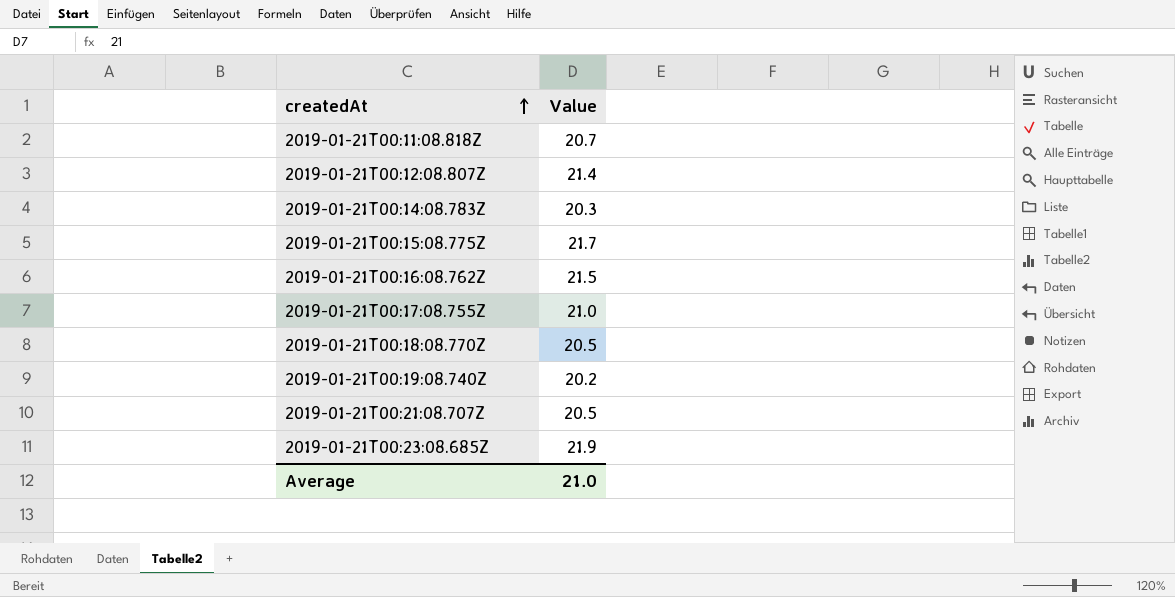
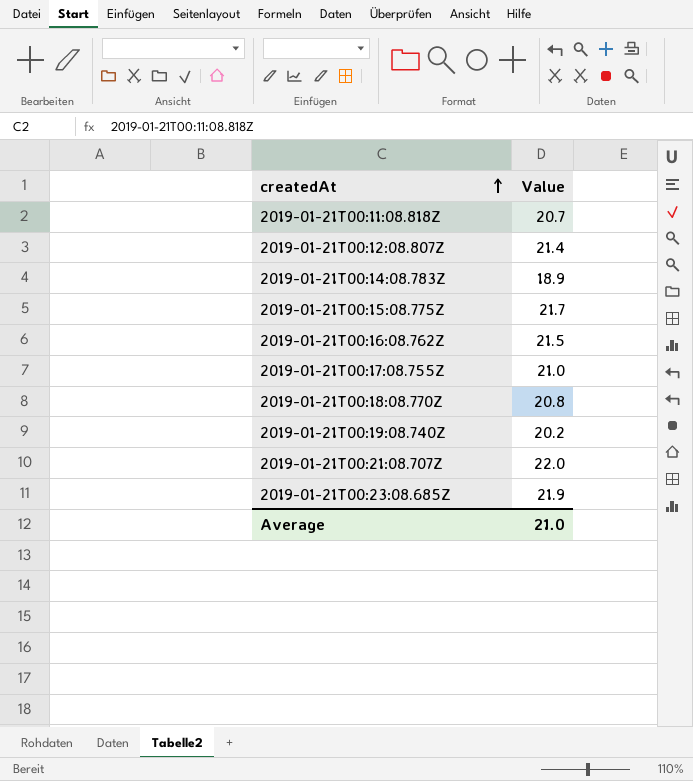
2019-01-21T00:14:08.783Z | Value: 20.3 -> 18.9
2019-01-21T00:18:08.770Z | Value: 20.5 -> 20.8
2019-01-21T00:21:08.707Z | Value: 20.5 -> 22.0

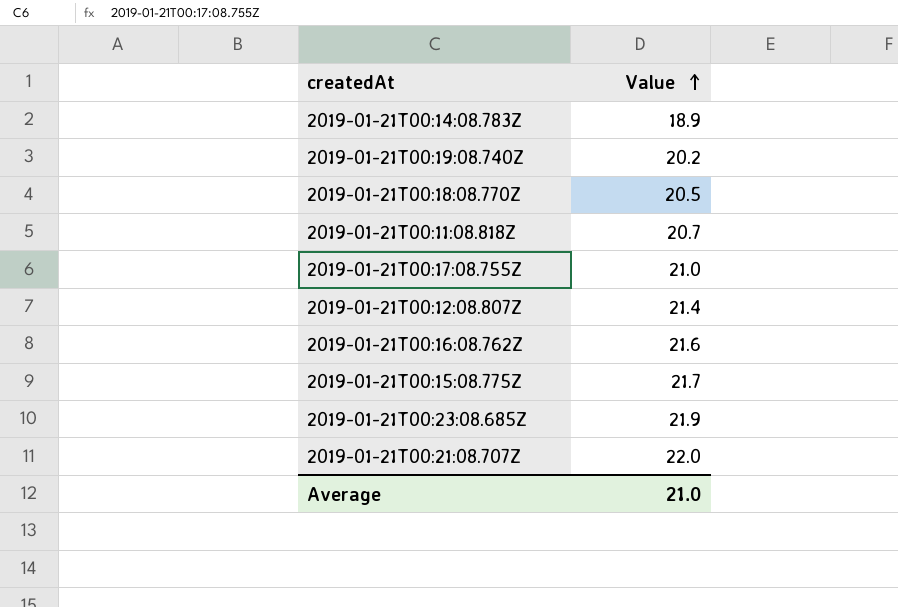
row order: createdAt ascending -> Value ascending
2019-01-21T00:18:08.770Z | Value: 20.8 -> 20.5
2019-01-21T00:16:08.762Z | Value: 21.5 -> 21.6

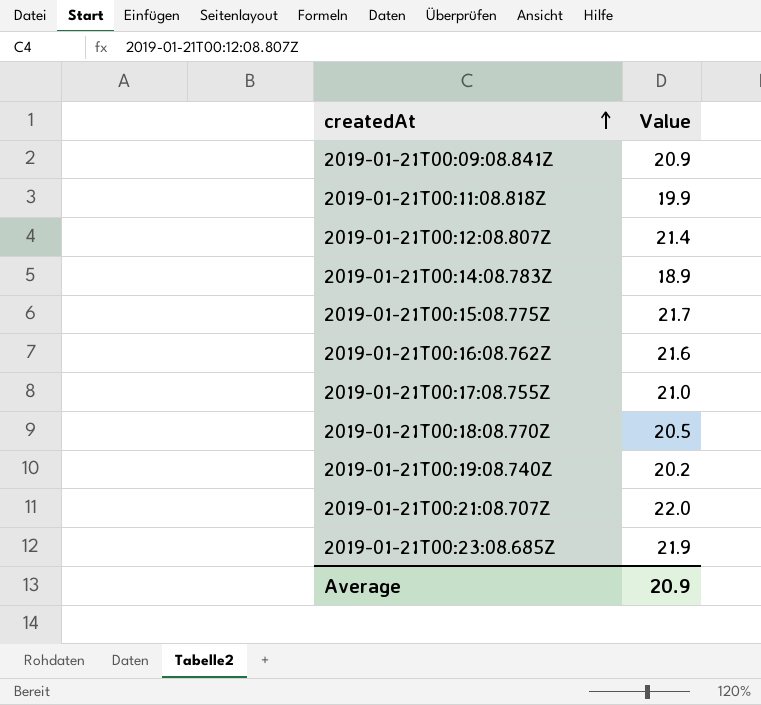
row order: Value ascending -> createdAt ascending
row 2019-01-21T00:09:08.841Z: none -> 20.9
2019-01-21T00:11:08.818Z | Value: 20.7 -> 19.9
Average | Value: 21.0 -> 20.9

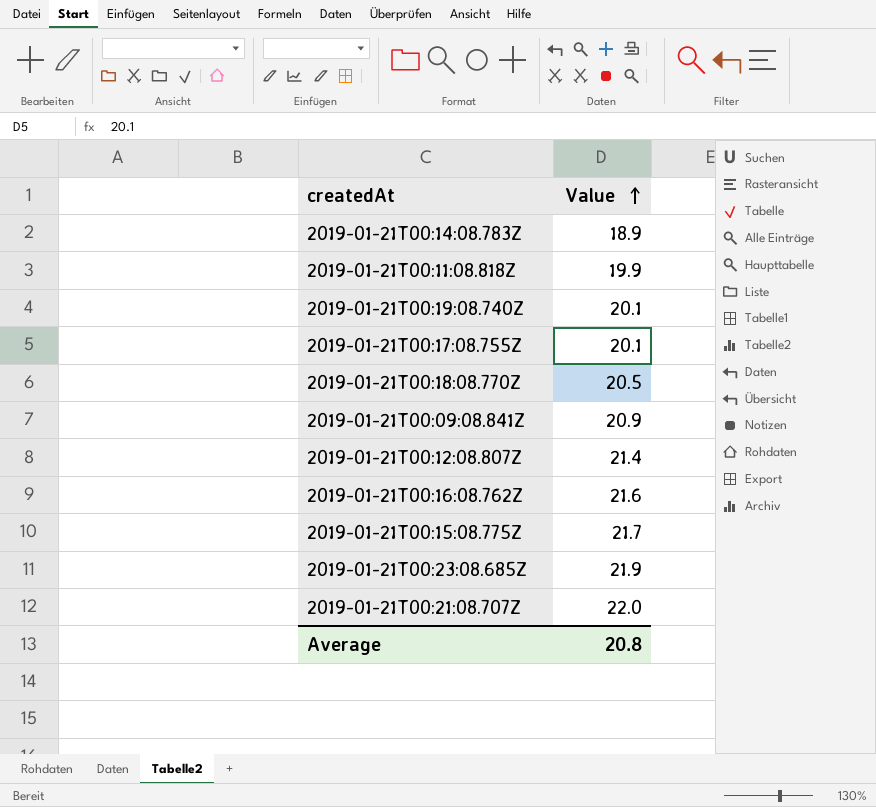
row order: createdAt ascending -> Value ascending
2019-01-21T00:19:08.740Z | Value: 20.2 -> 20.1
2019-01-21T00:17:08.755Z | Value: 21.0 -> 20.1
Average | Value: 20.9 -> 20.8

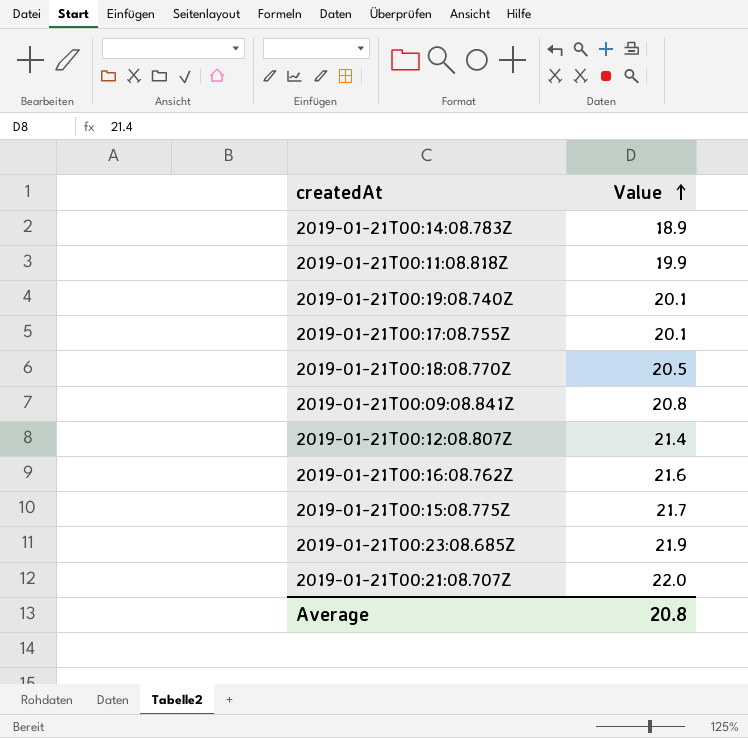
2019-01-21T00:09:08.841Z | Value: 20.9 -> 20.8

